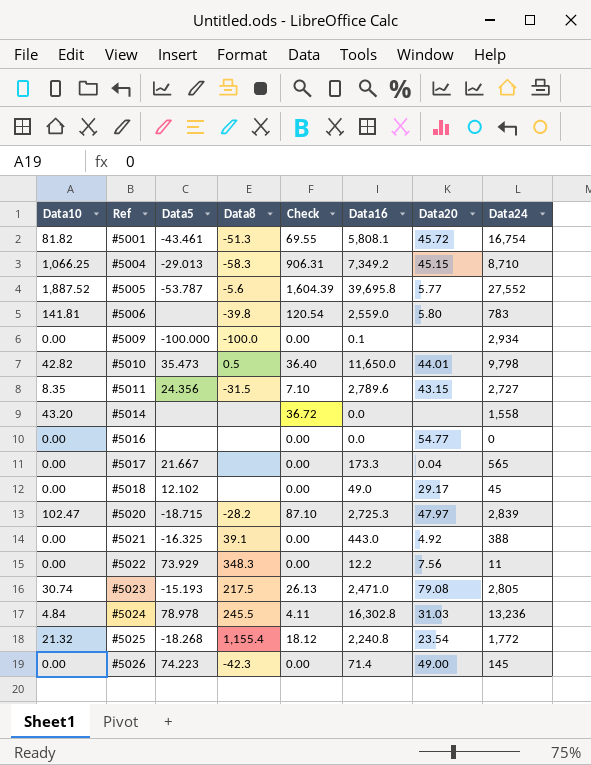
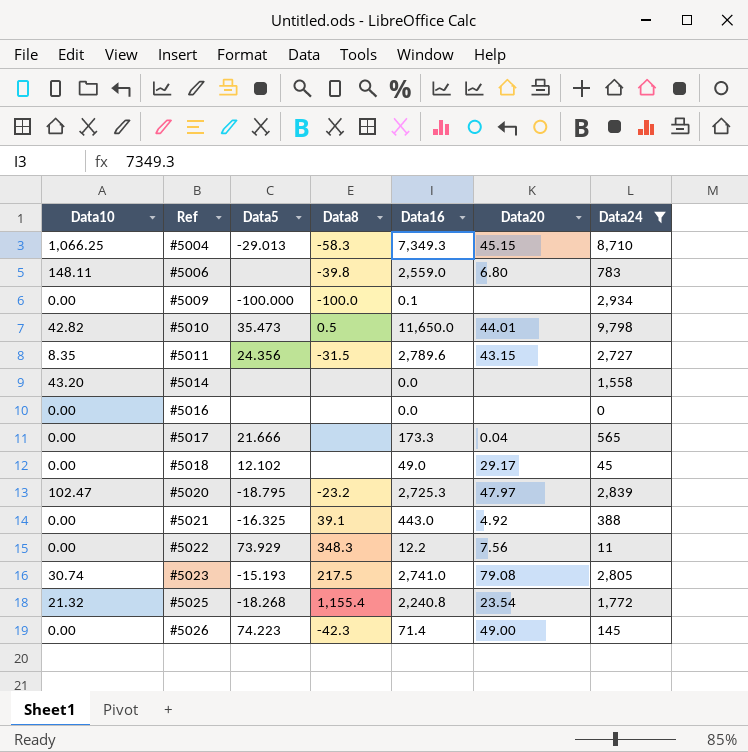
filter: none -> Data24 <= 9,798
column Check | formula: [Data10] * 0.85 -> none
#5004 | Data16: 7,349.2 -> 7,349.3
#5006 | Data10: 141.81 -> 148.11
#5006 | Data20: 5.80 -> 6.80
#5016 | Data20: 54.77 -> none
#5017 | Data5: 21.667 -> 21.666
#5020 | Data5: -18.715 -> -18.795
#5020 | Data8: -28.2 -> -23.2
#5023 | Data16: 2,471.0 -> 2,741.0

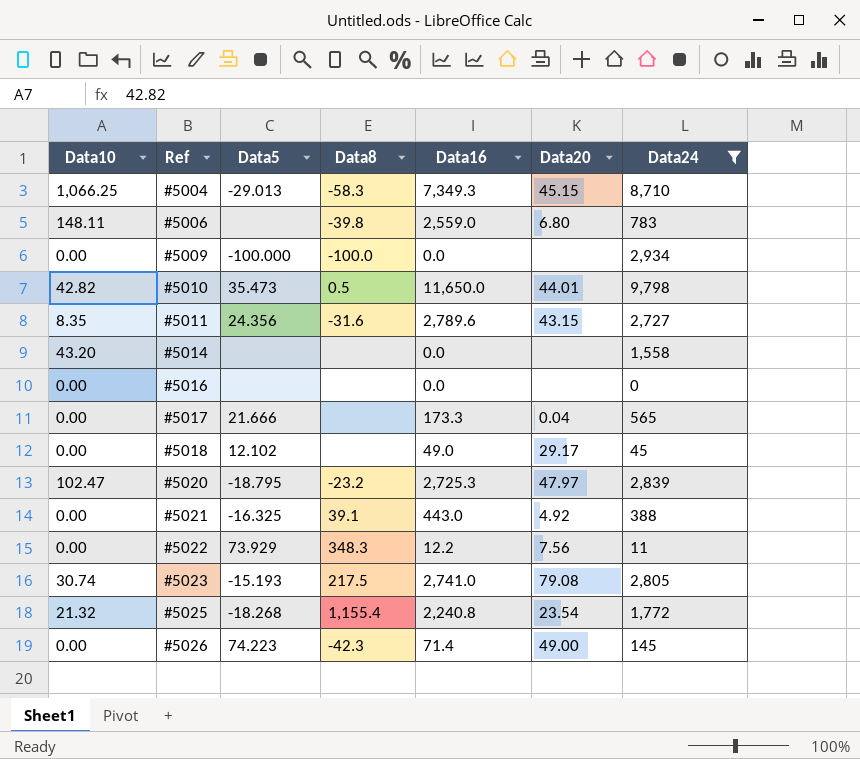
#5009 | Data16: 0.1 -> 0.0
#5011 | Data8: -31.5 -> -31.6

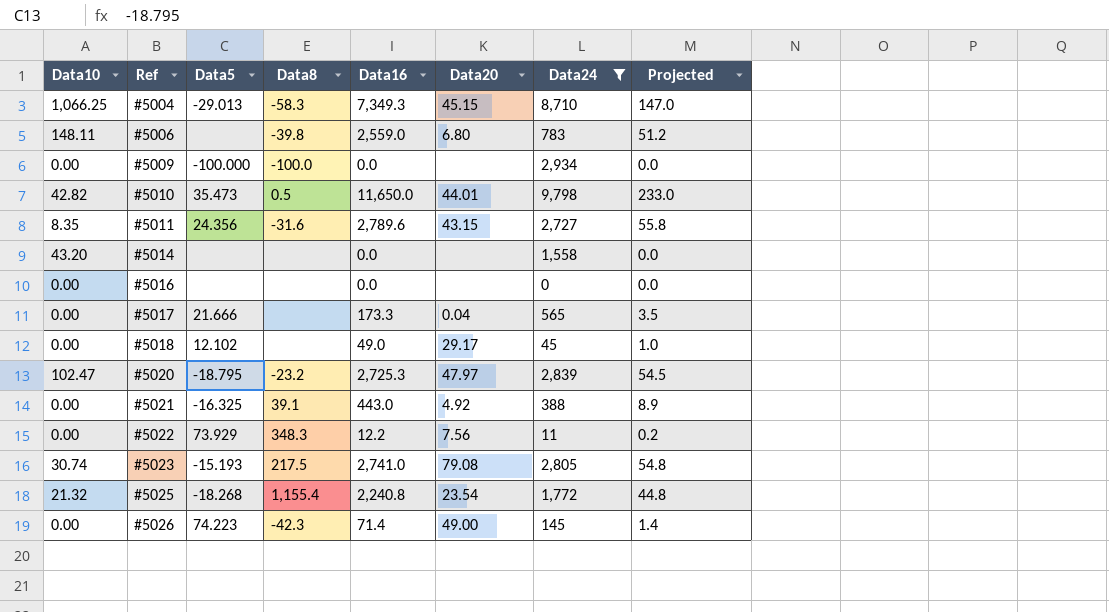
column Projected | formula: none -> [Data16] * 0.02

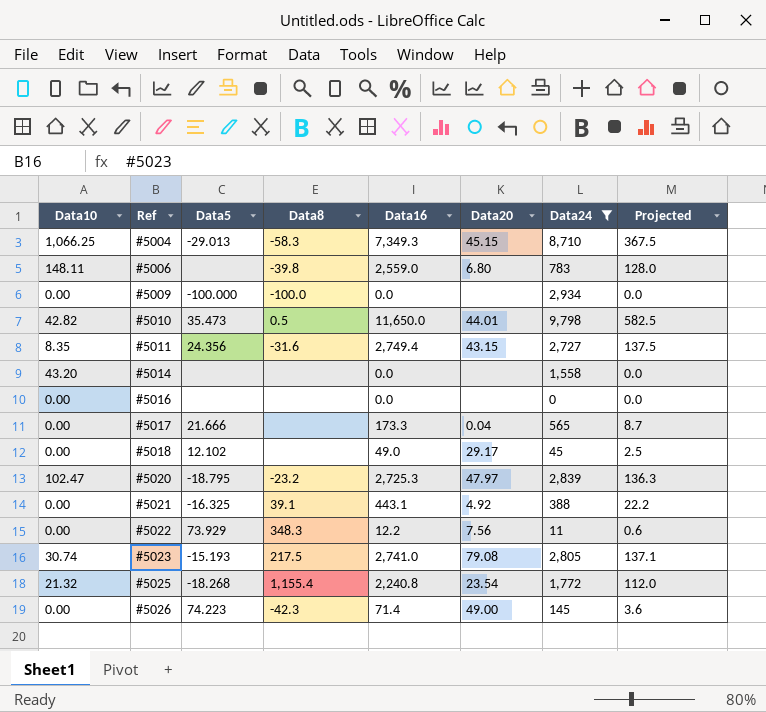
column Projected | formula: [Data16] * 0.02 -> [Data16] * 0.05
#5011 | Data16: 2,789.6 -> 2,749.4
#5021 | Data16: 443.0 -> 443.1

